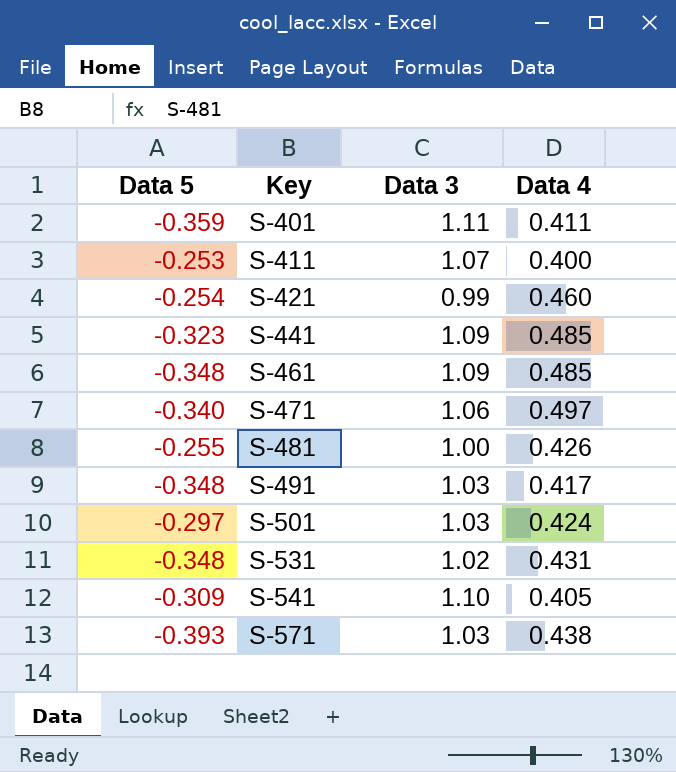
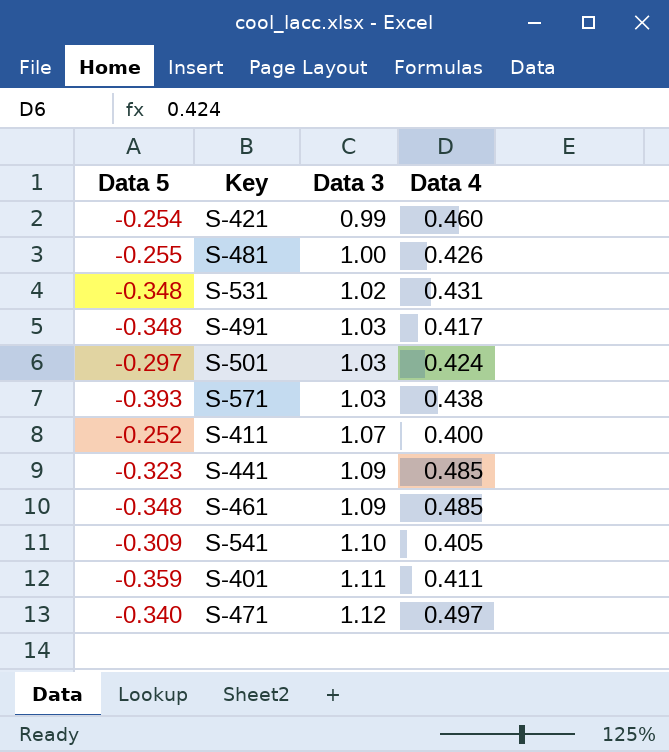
row order: Key ascending -> Data 3 ascending
S-411 | Data 5: -0.253 -> -0.252
S-471 | Data 3: 1.06 -> 1.12

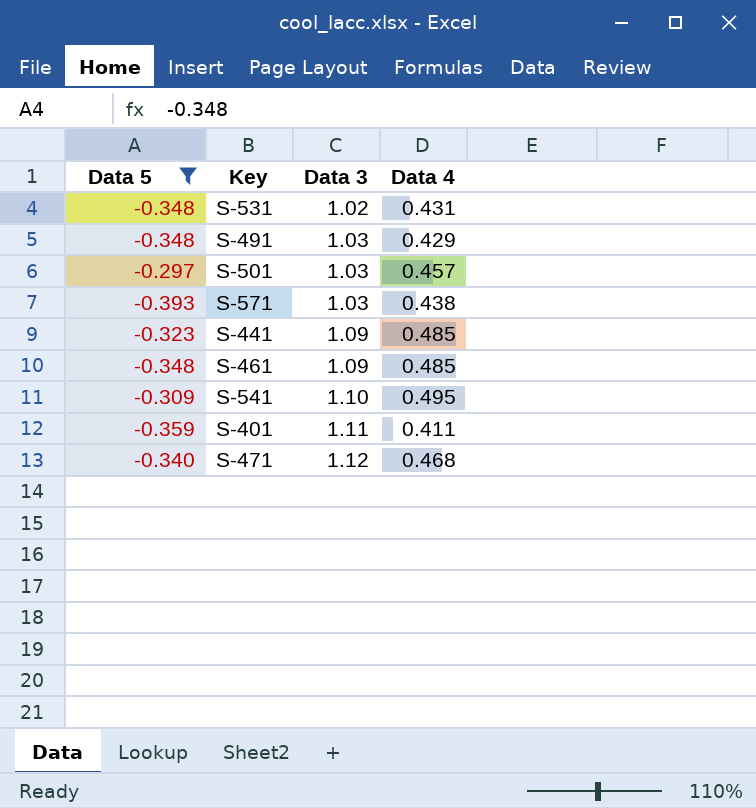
filter: none -> Data 5 <= -0.297
S-491 | Data 4: 0.417 -> 0.429
S-501 | Data 4: 0.424 -> 0.457
S-541 | Data 4: 0.405 -> 0.495
S-471 | Data 4: 0.497 -> 0.468

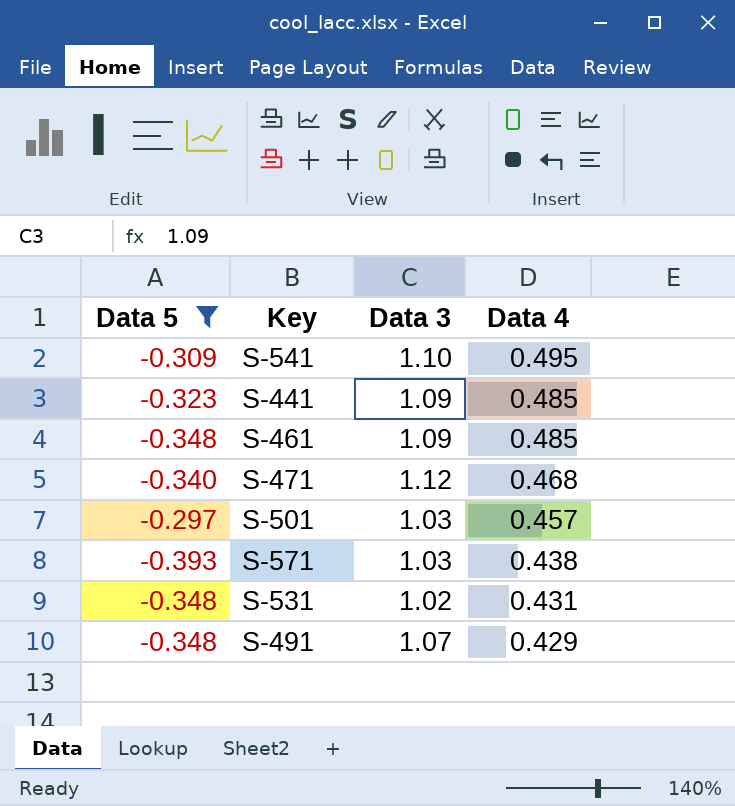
row order: Data 3 ascending -> Data 4 descending
row S-401: -0.359 | 1.11 | 0.411 -> none
S-491 | Data 3: 1.03 -> 1.07

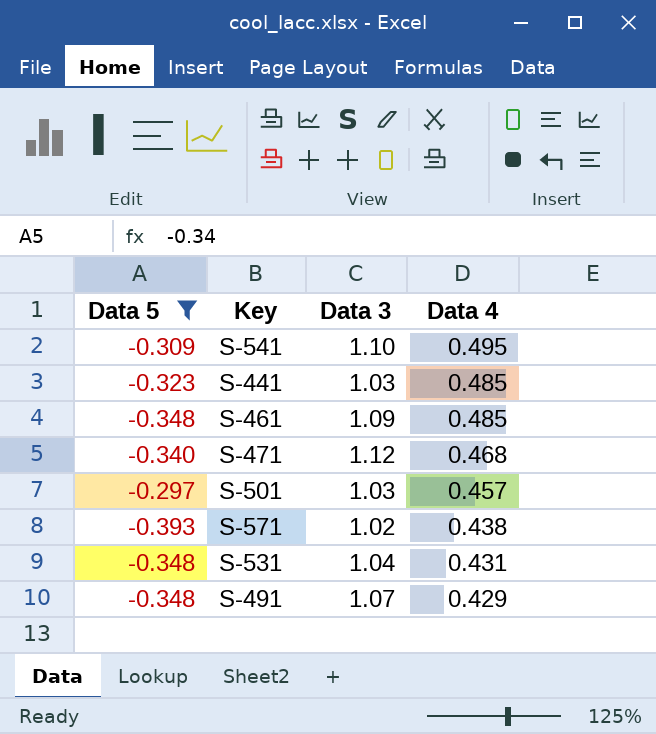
S-441 | Data 3: 1.09 -> 1.03
S-571 | Data 3: 1.03 -> 1.02
S-531 | Data 3: 1.02 -> 1.04

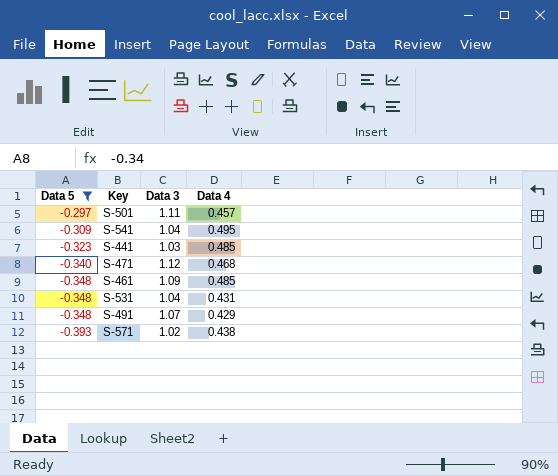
row order: Data 4 descending -> Data 5 descending
S-501 | Data 3: 1.03 -> 1.11
S-541 | Data 3: 1.10 -> 1.04

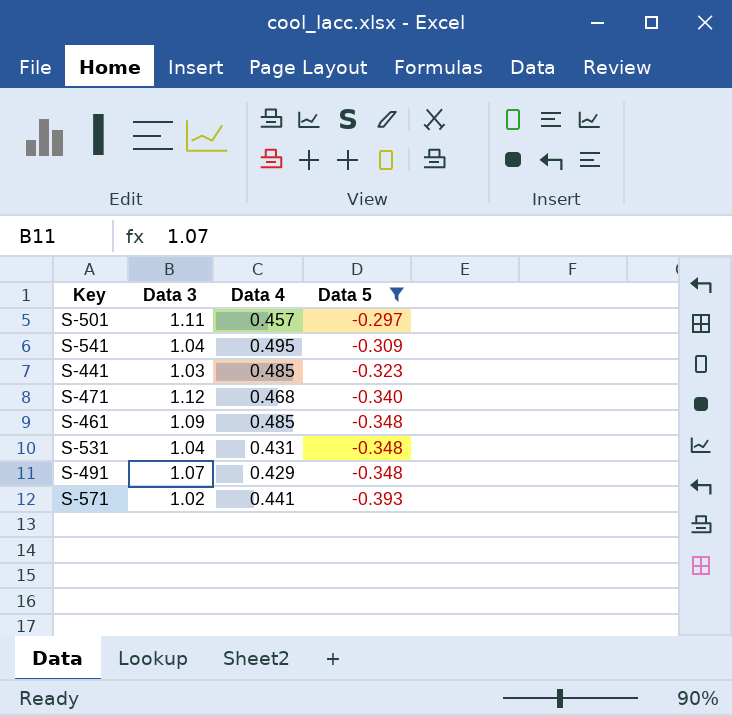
column Data 5 | position: 1 -> 4
S-571 | Data 4: 0.438 -> 0.441

